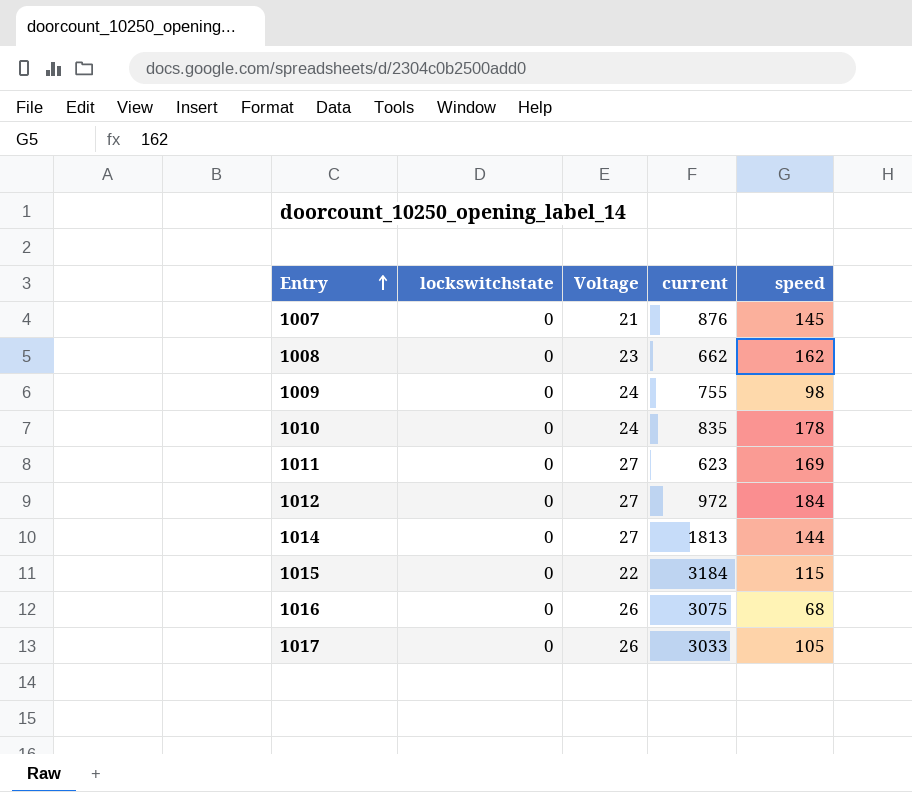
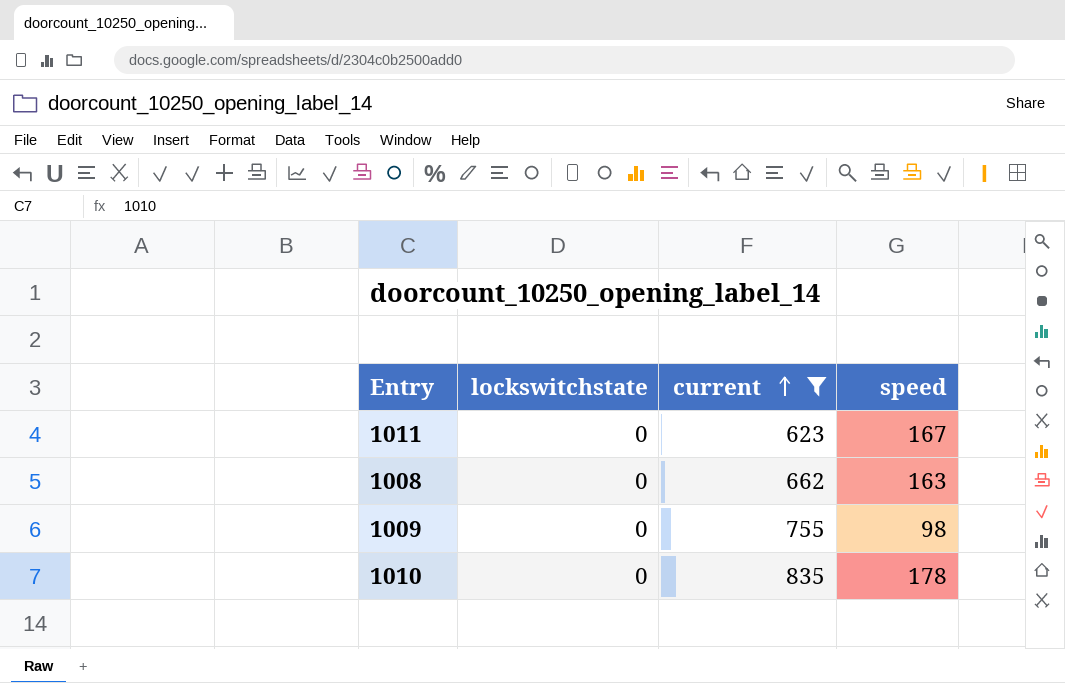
filter: none -> current <= 835
row order: Entry ascending -> current ascending
column Voltage | position: 3 -> none
1011 | speed: 169 -> 167
1008 | speed: 162 -> 163

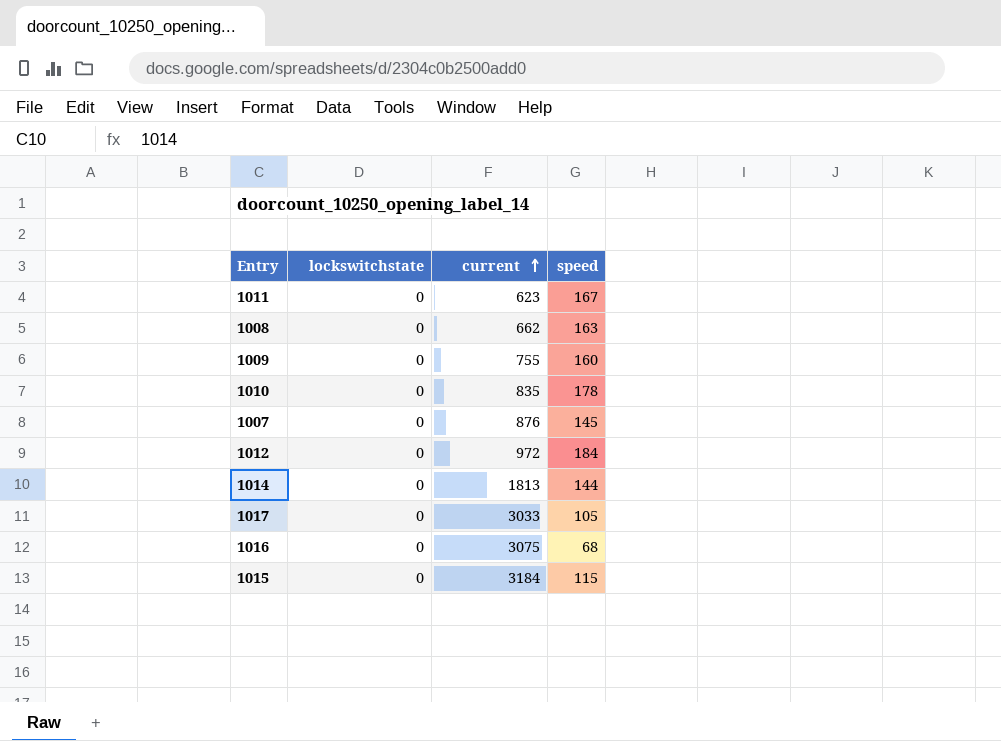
filter: current <= 835 -> none
1009 | speed: 98 -> 160

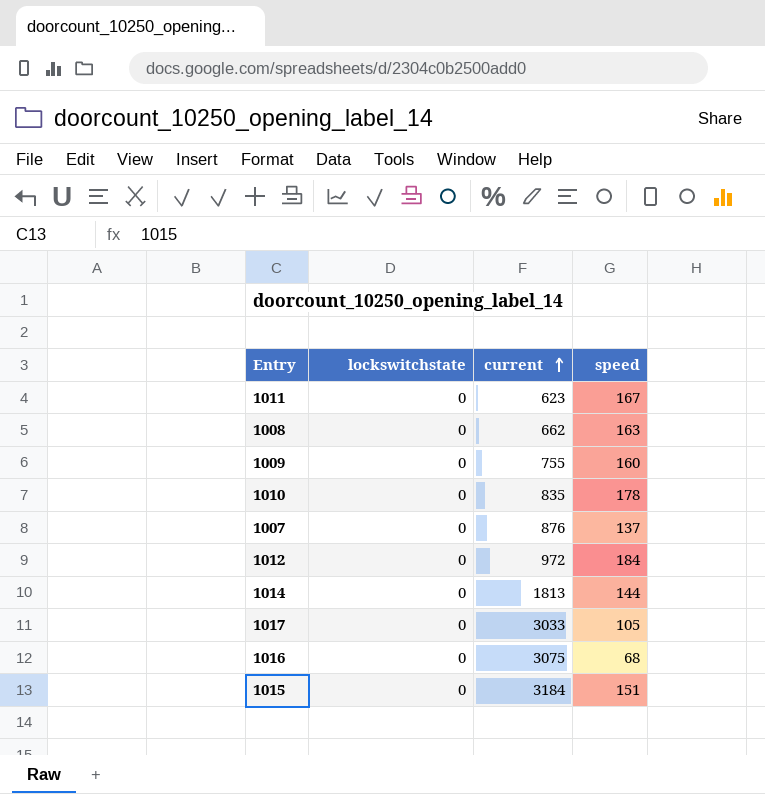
1007 | speed: 145 -> 137
1015 | speed: 115 -> 151

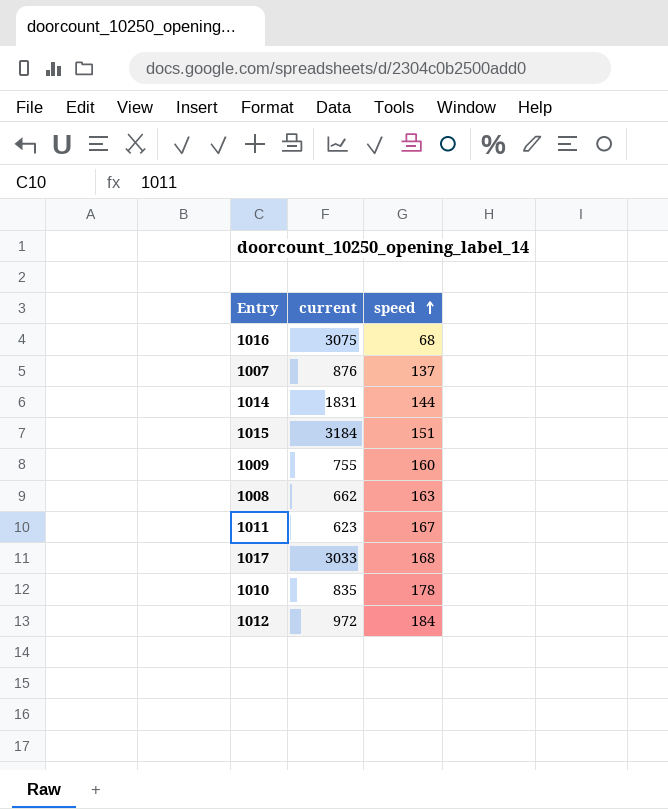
row order: current ascending -> speed ascending
column lockswitchstate | position: 2 -> none
1014 | current: 1813 -> 1831
1017 | speed: 105 -> 168

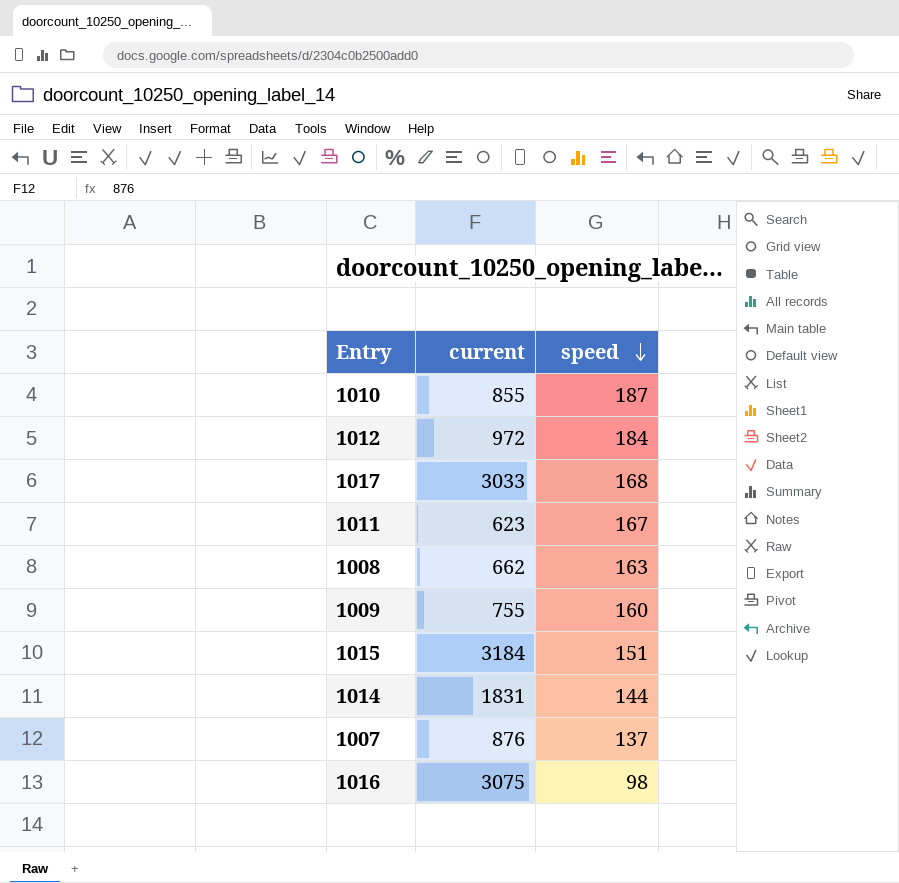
row order: speed ascending -> speed descending
1010 | current: 835 -> 855
1010 | speed: 178 -> 187
1016 | speed: 68 -> 98

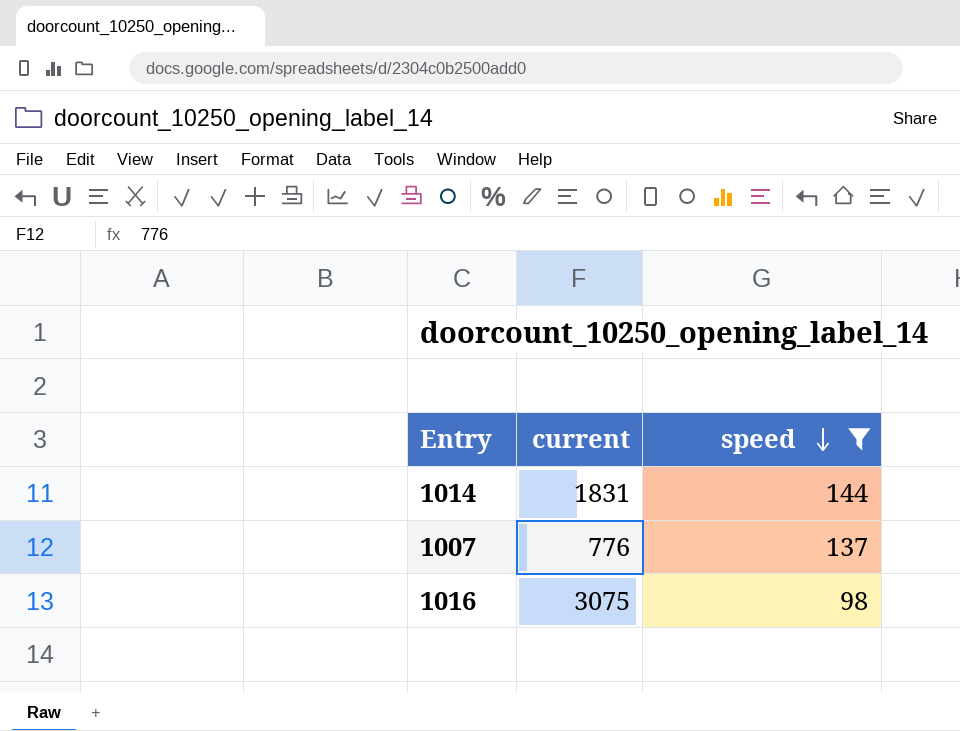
filter: none -> speed <= 144
1007 | current: 876 -> 776

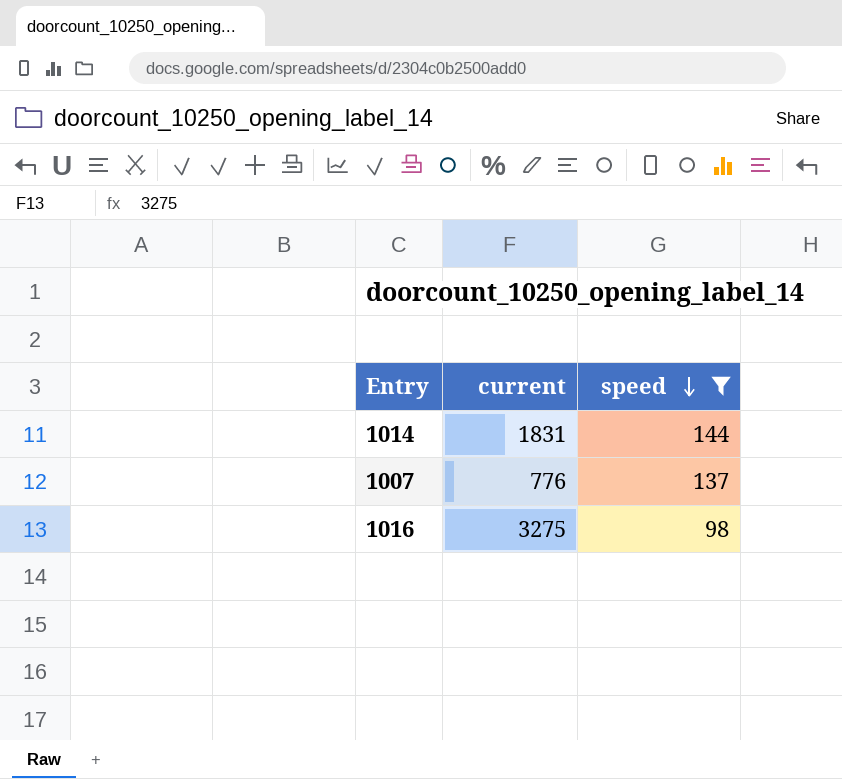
1016 | current: 3075 -> 3275

